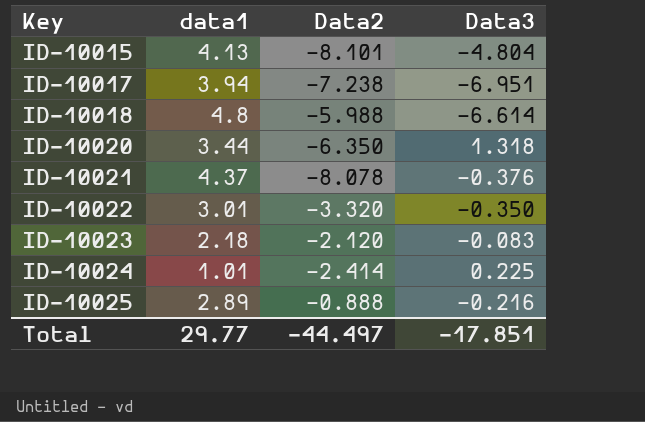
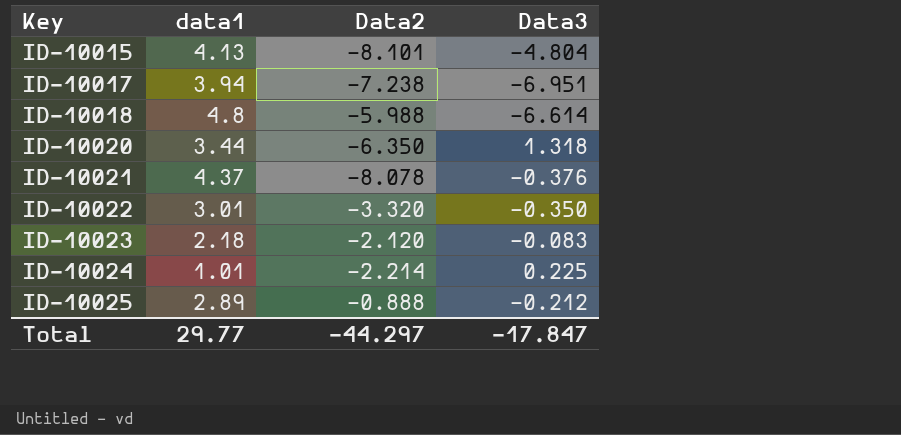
ID-10024 | Data2: -2.414 -> -2.214
ID-10025 | Data3: -0.216 -> -0.212
Total | Data2: -44.497 -> -44.297
Total | Data3: -17.851 -> -17.847

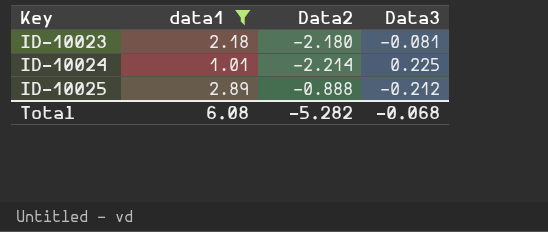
filter: none -> data1 <= 2.89
ID-10023 | Data2: -2.120 -> -2.180
ID-10023 | Data3: -0.083 -> -0.081
Total | data1: 29.77 -> 6.08
Total | Data2: -44.297 -> -5.282
Total | Data3: -17.847 -> -0.068

